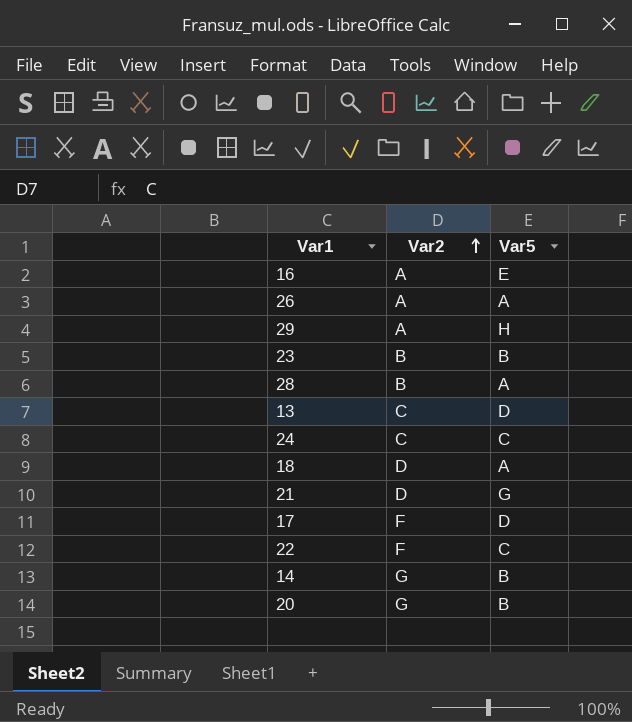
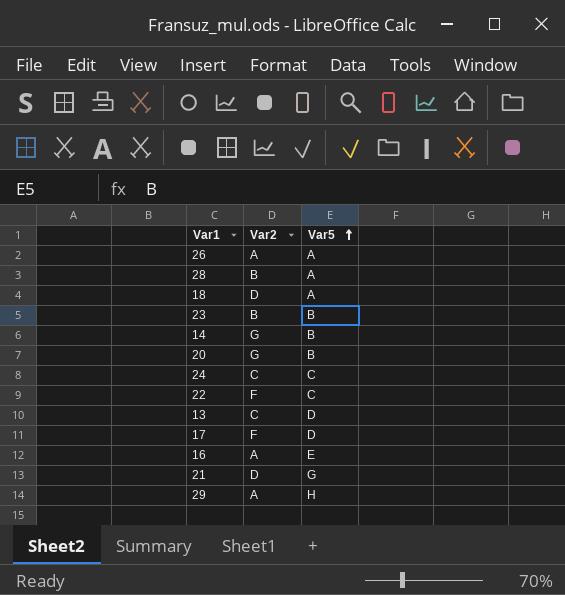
row order: Var2 ascending -> Var5 ascending

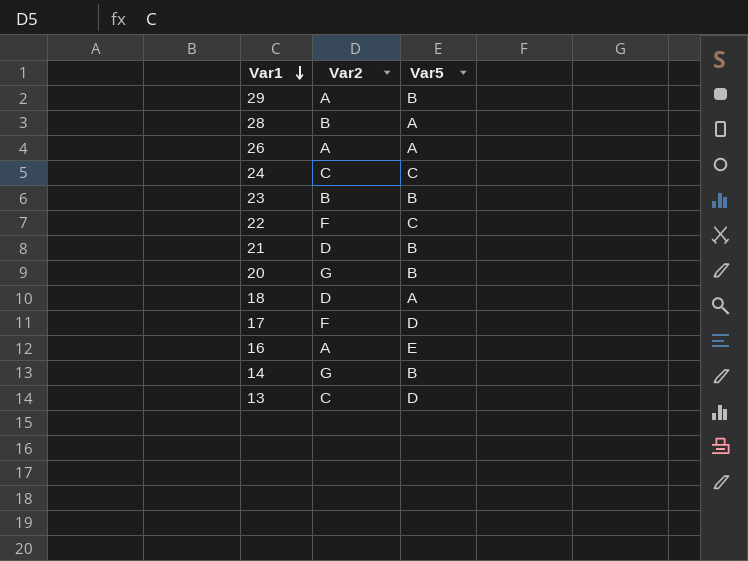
row order: Var5 ascending -> Var1 descending
29 | Var5: H -> B
21 | Var5: G -> B

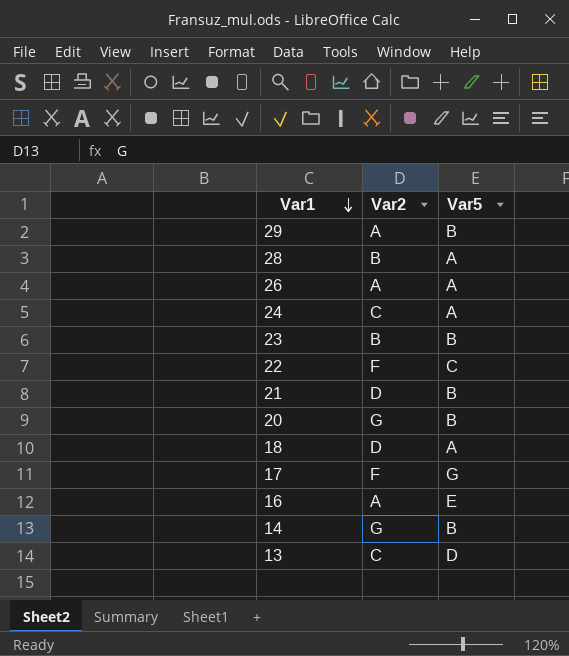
24 | Var5: C -> A
17 | Var5: D -> G

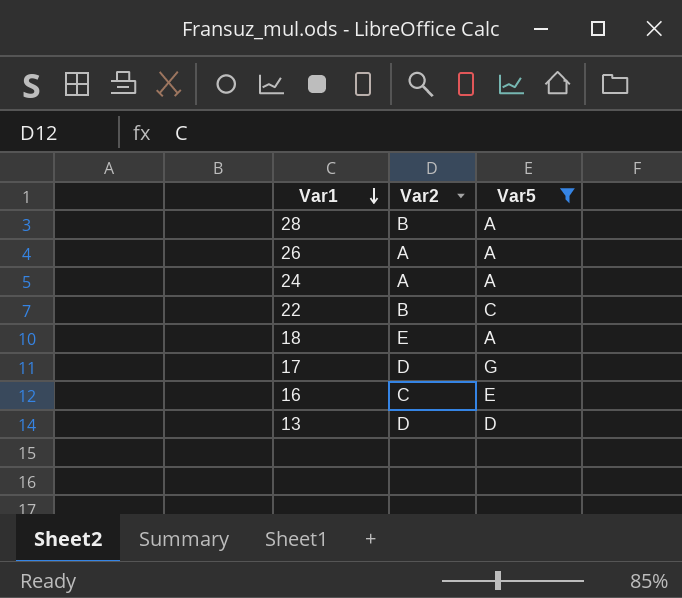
filter: none -> Var5 != B
24 | Var2: C -> A
22 | Var2: F -> B
18 | Var2: D -> E
17 | Var2: F -> D
16 | Var2: A -> C
13 | Var2: C -> D

